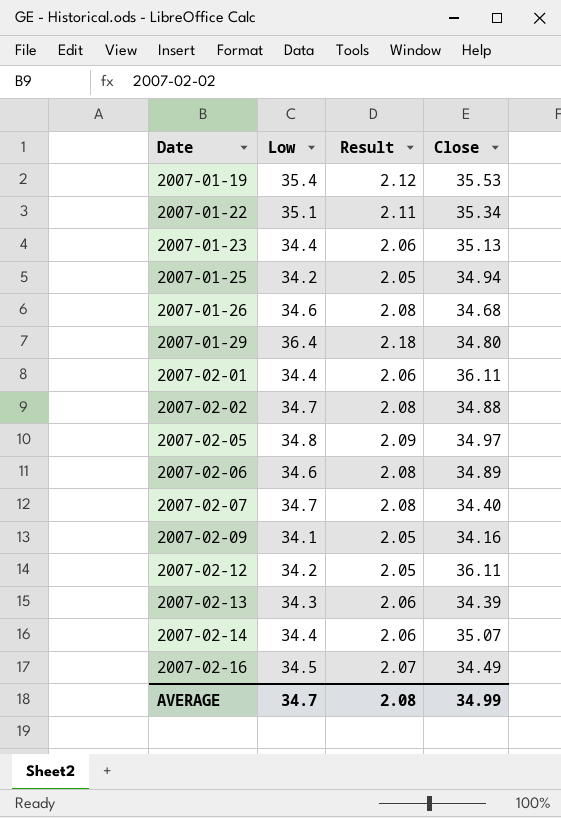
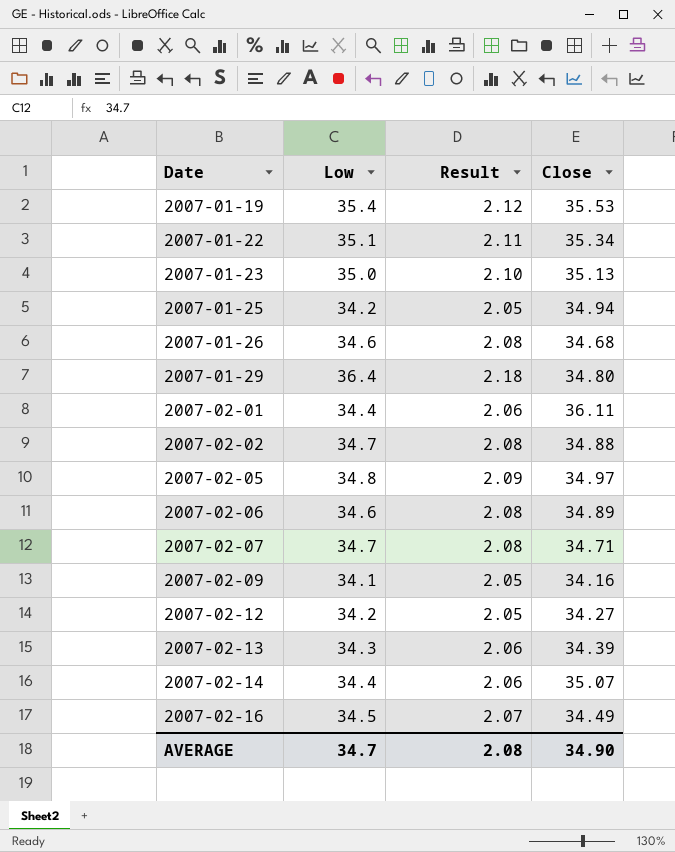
2007-01-23 | Low: 34.4 -> 35.0
2007-01-23 | Result: 2.06 -> 2.10
2007-02-07 | Close: 34.40 -> 34.71
2007-02-12 | Close: 36.11 -> 34.27
AVERAGE | Close: 34.99 -> 34.90

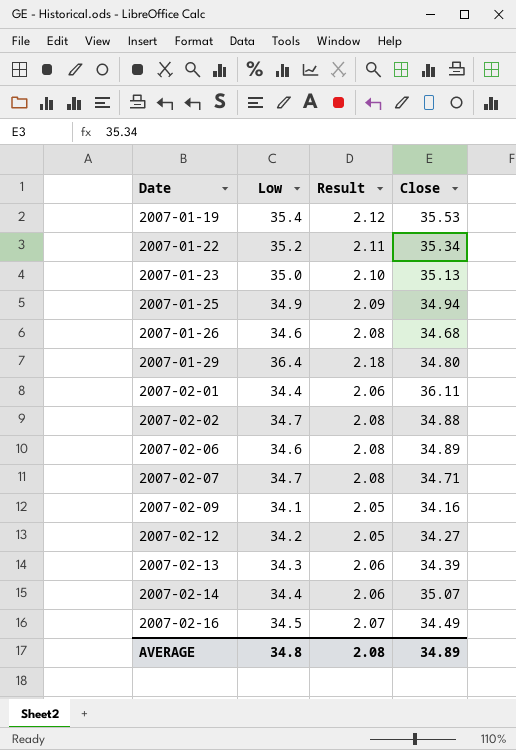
row 2007-02-05: 34.8 | 2.09 | 34.97 -> none
2007-01-22 | Low: 35.1 -> 35.2
2007-01-25 | Low: 34.2 -> 34.9
2007-01-25 | Result: 2.05 -> 2.09
AVERAGE | Low: 34.7 -> 34.8
AVERAGE | Close: 34.90 -> 34.89

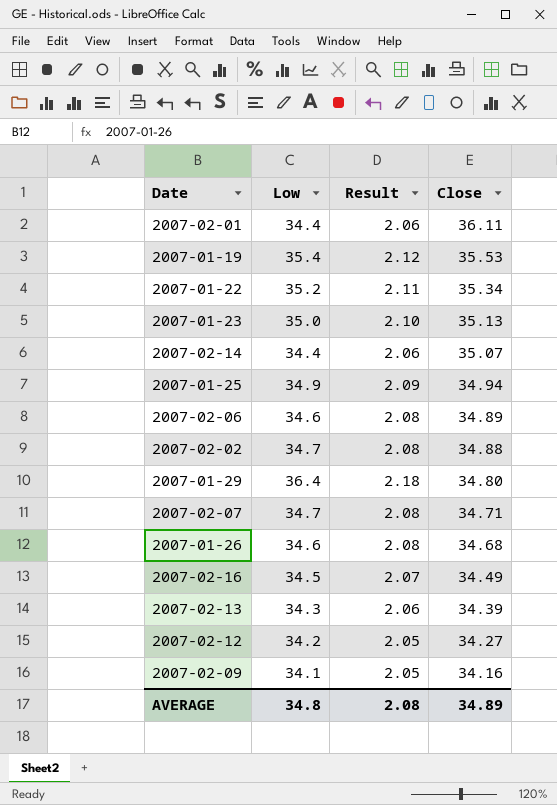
row order: Date ascending -> Close descending

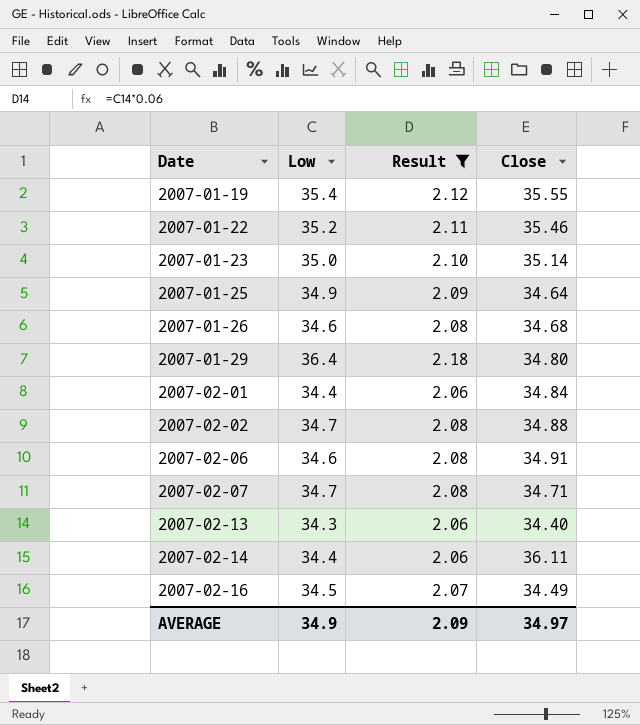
filter: none -> Result != 2.05
row order: Close descending -> Date ascending
2007-01-19 | Close: 35.53 -> 35.55
2007-01-22 | Close: 35.34 -> 35.46
2007-01-23 | Close: 35.13 -> 35.14
2007-01-25 | Close: 34.94 -> 34.64
2007-02-01 | Close: 36.11 -> 34.84
2007-02-06 | Close: 34.89 -> 34.91
2007-02-13 | Close: 34.39 -> 34.40
2007-02-14 | Close: 35.07 -> 36.11
AVERAGE | Low: 34.8 -> 34.9
AVERAGE | Result: 2.08 -> 2.09
AVERAGE | Close: 34.89 -> 34.97

